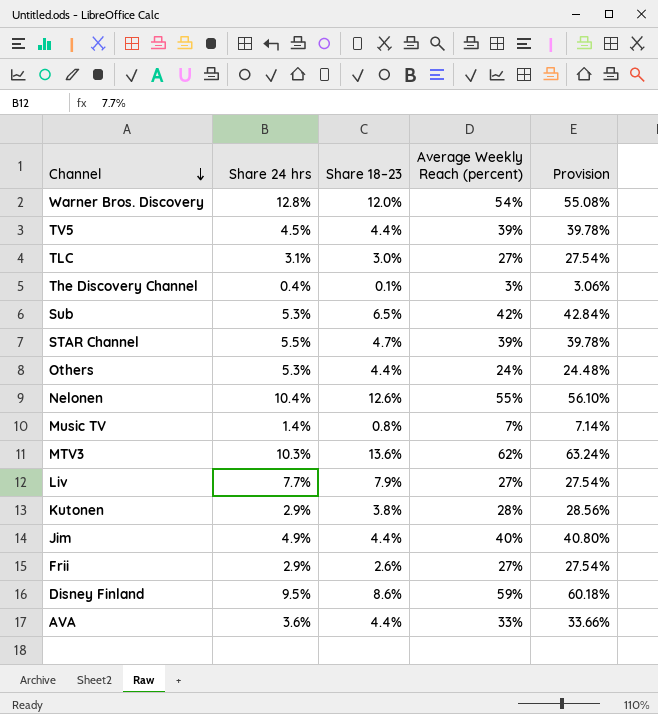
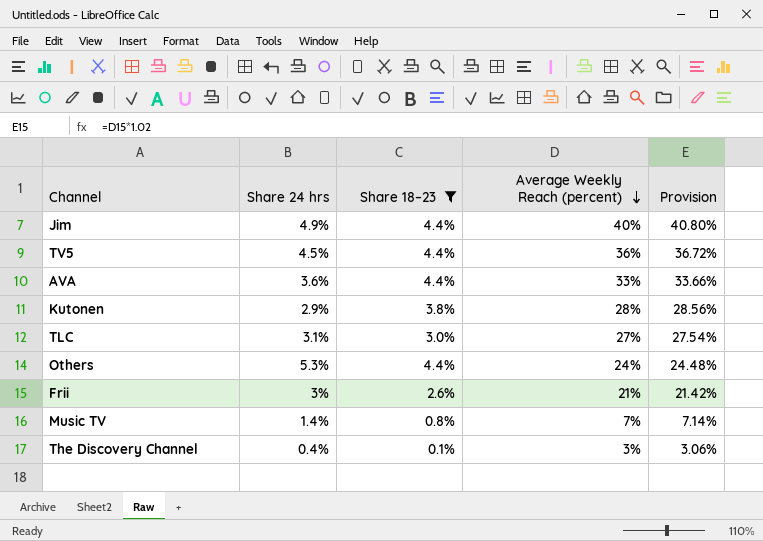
filter: none -> Share 18–23 <= 4.4%
row order: Channel descending -> Average Weekly Reach (percent) descending
TV5 | Average Weekly Reach (percent): 39% -> 36%
TV5 | Provision: 39.78% -> 36.72%
Frii | Share 24 hrs: 2.9% -> 3%
Frii | Average Weekly Reach (percent): 27% -> 21%
Frii | Provision: 27.54% -> 21.42%

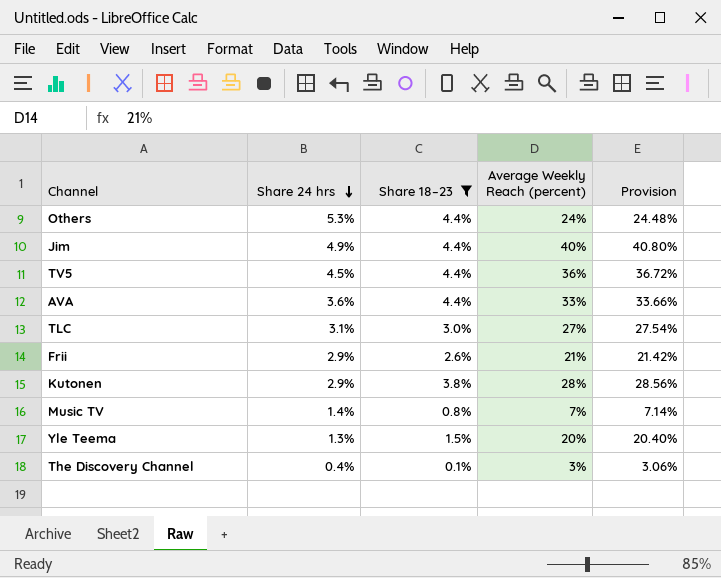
row order: Average Weekly Reach (percent) descending -> Share 24 hrs descending
Frii | Share 24 hrs: 3% -> 2.9%
row Yle Teema: none -> 1.3% | 1.5% | 20% | 20.40%

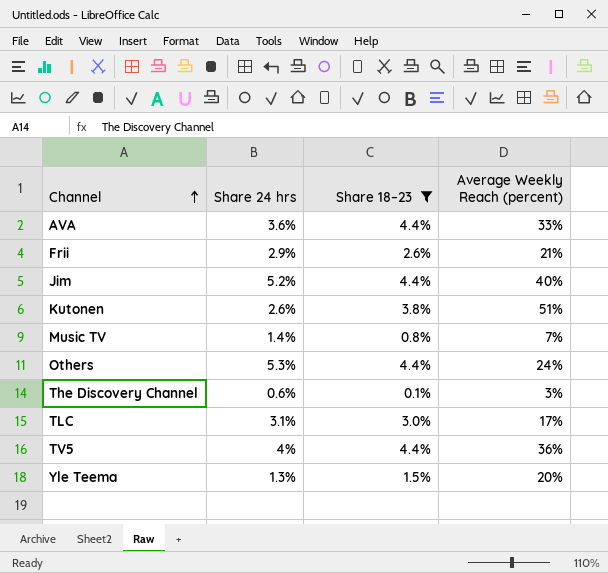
row order: Share 24 hrs descending -> Channel ascending
column Provision | formula: [Average Weekly Reach (percent)] * 1.02 -> none
Jim | Share 24 hrs: 4.9% -> 5.2%
Kutonen | Share 24 hrs: 2.9% -> 2.6%
Kutonen | Average Weekly Reach (percent): 28% -> 51%
The Discovery Channel | Share 24 hrs: 0.4% -> 0.6%
TLC | Average Weekly Reach (percent): 27% -> 17%
TV5 | Share 24 hrs: 4.5% -> 4%

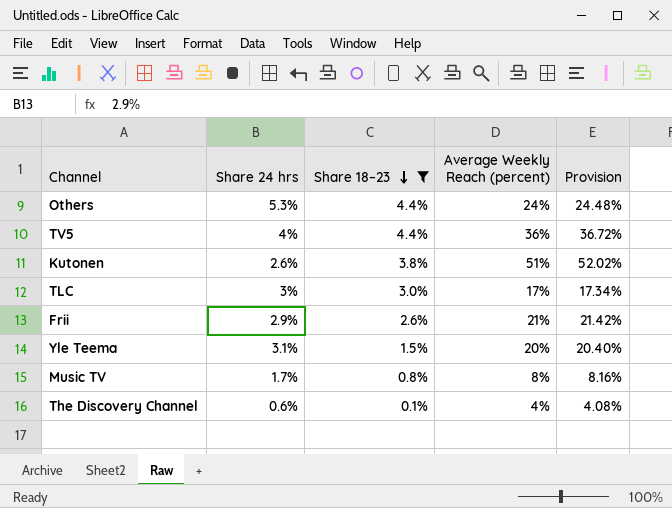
row order: Channel ascending -> Share 18–23 descending
column Provision | formula: none -> [Average Weekly Reach (percent)] * 1.02
row AVA: 3.6% | 4.4% | 33% -> none
row Jim: 5.2% | 4.4% | 40% -> none
TLC | Share 24 hrs: 3.1% -> 3%
Yle Teema | Share 24 hrs: 1.3% -> 3.1%
Music TV | Share 24 hrs: 1.4% -> 1.7%
Music TV | Average Weekly Reach (percent): 7% -> 8%
The Discovery Channel | Average Weekly Reach (percent): 3% -> 4%

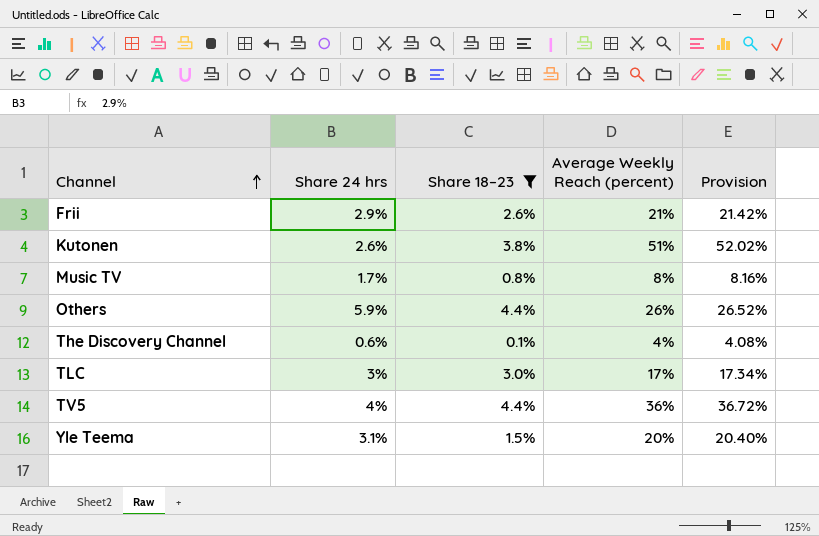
row order: Share 18–23 descending -> Channel ascending
Others | Share 24 hrs: 5.3% -> 5.9%
Others | Average Weekly Reach (percent): 24% -> 26%
Others | Provision: 24.48% -> 26.52%

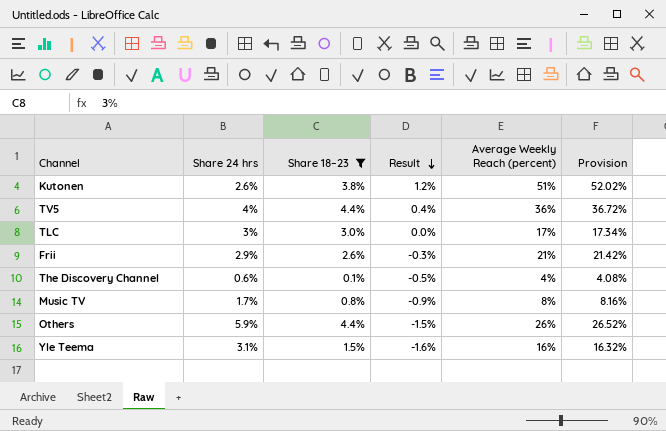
row order: Channel ascending -> Result descending
column Result | formula: none -> [Share 18–23] - [Share 24 hrs]
Yle Teema | Average Weekly Reach (percent): 20% -> 16%
Yle Teema | Provision: 20.40% -> 16.32%

